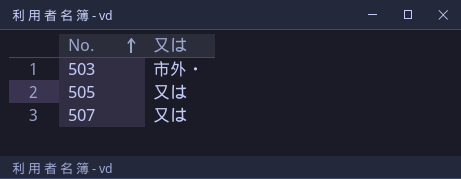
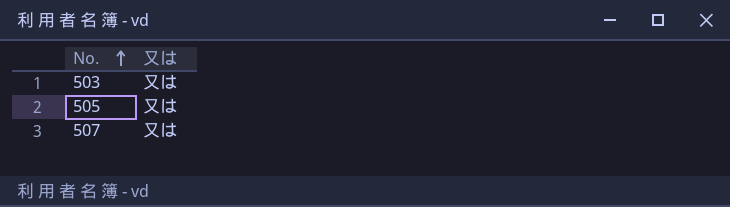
503 | 又は: 市外・ -> 又は

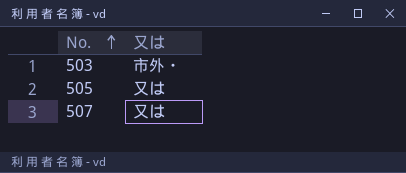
503 | 又は: 又は -> 市外・

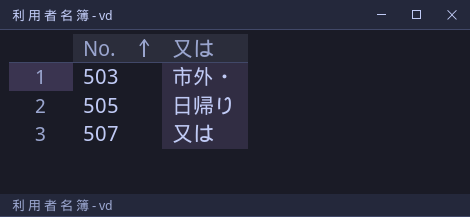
505 | 又は: 又は -> 日帰り

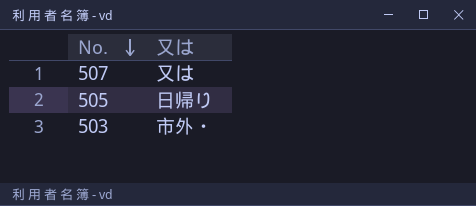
row order: No. ascending -> No. descending

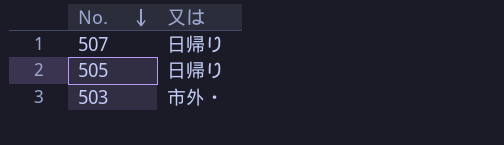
507 | 又は: 又は -> 日帰り

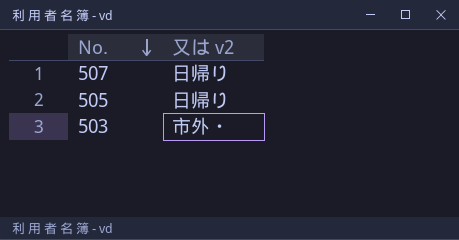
column name: 又は -> 又は v2

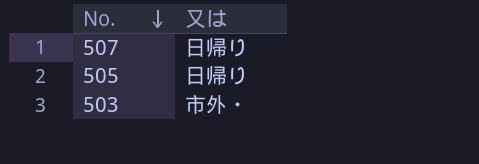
column name: 又は v2 -> 又は

